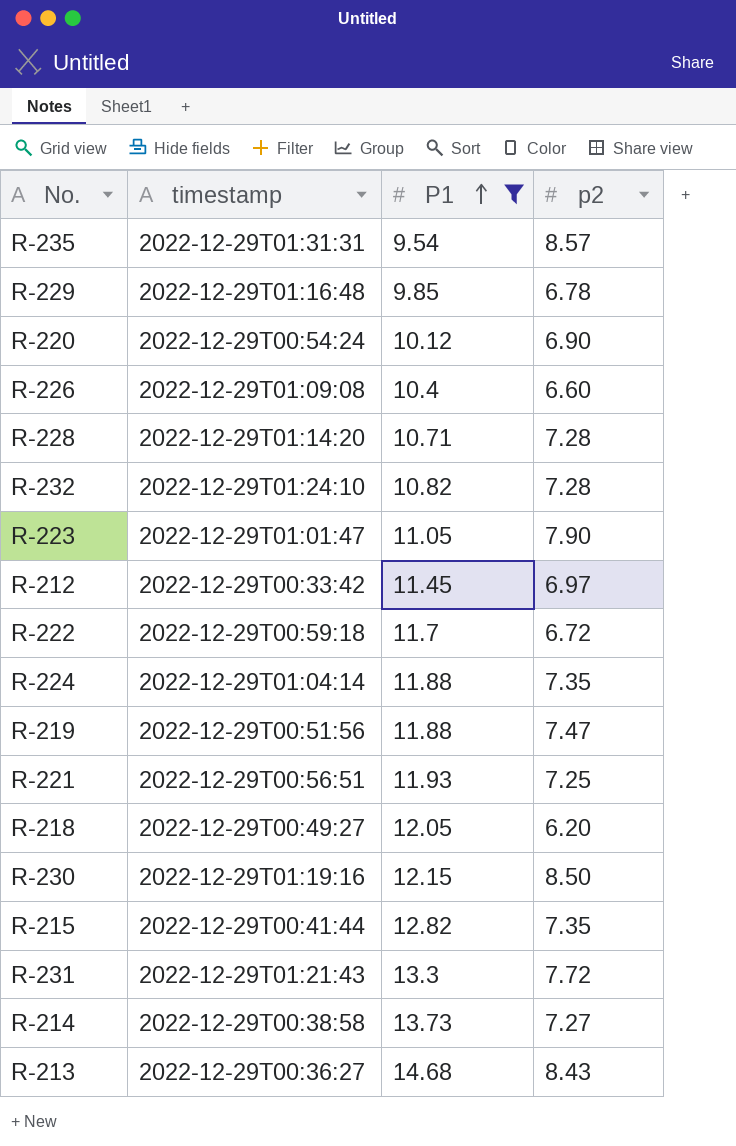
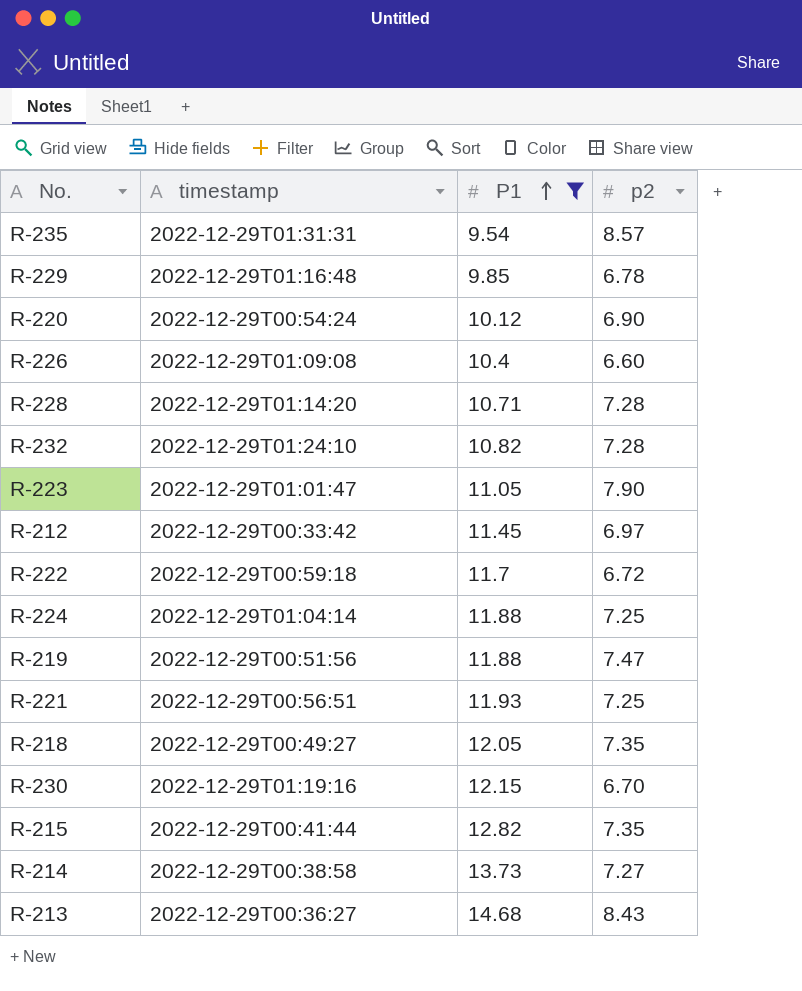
row R-231: 2022-12-29T01:21:43 | 13.3 | 7.72 -> none
R-224 | p2: 7.35 -> 7.25
R-218 | p2: 6.20 -> 7.35
R-230 | p2: 8.50 -> 6.70

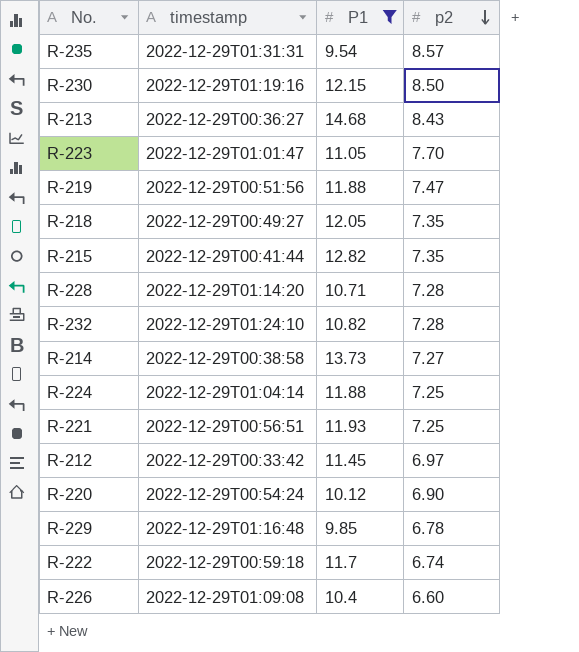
row order: P1 ascending -> p2 descending
R-230 | p2: 6.70 -> 8.50
R-223 | p2: 7.90 -> 7.70
R-222 | p2: 6.72 -> 6.74

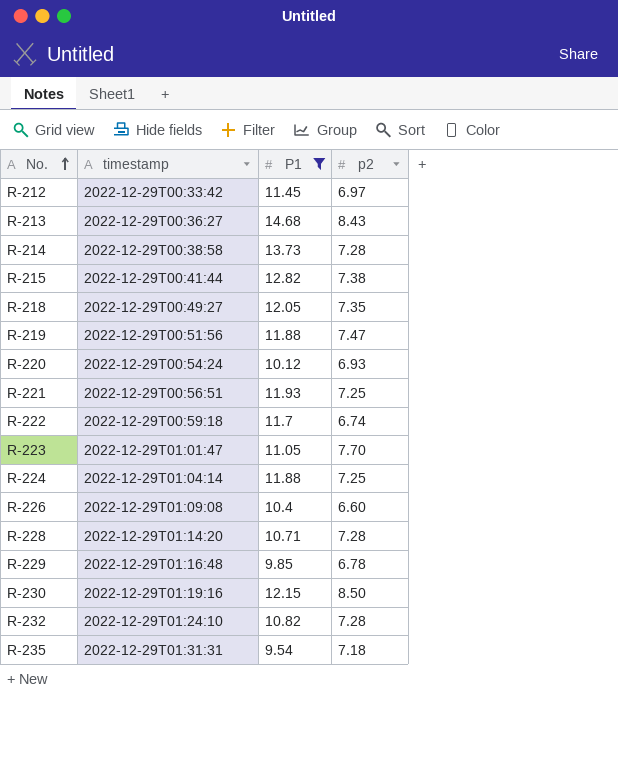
row order: p2 descending -> No. ascending
R-214 | p2: 7.27 -> 7.28
R-215 | p2: 7.35 -> 7.38
R-220 | p2: 6.90 -> 6.93
R-235 | p2: 8.57 -> 7.18

